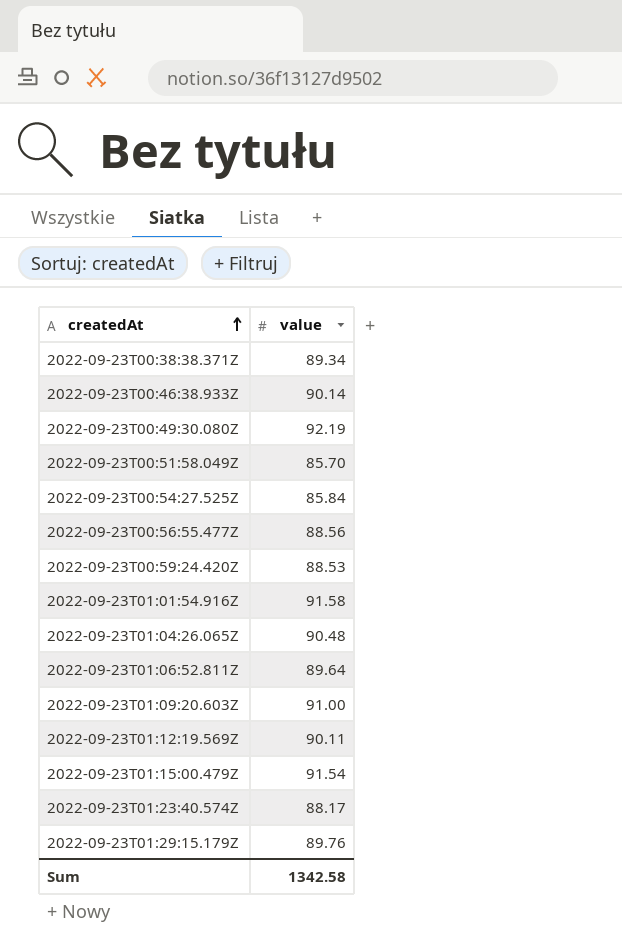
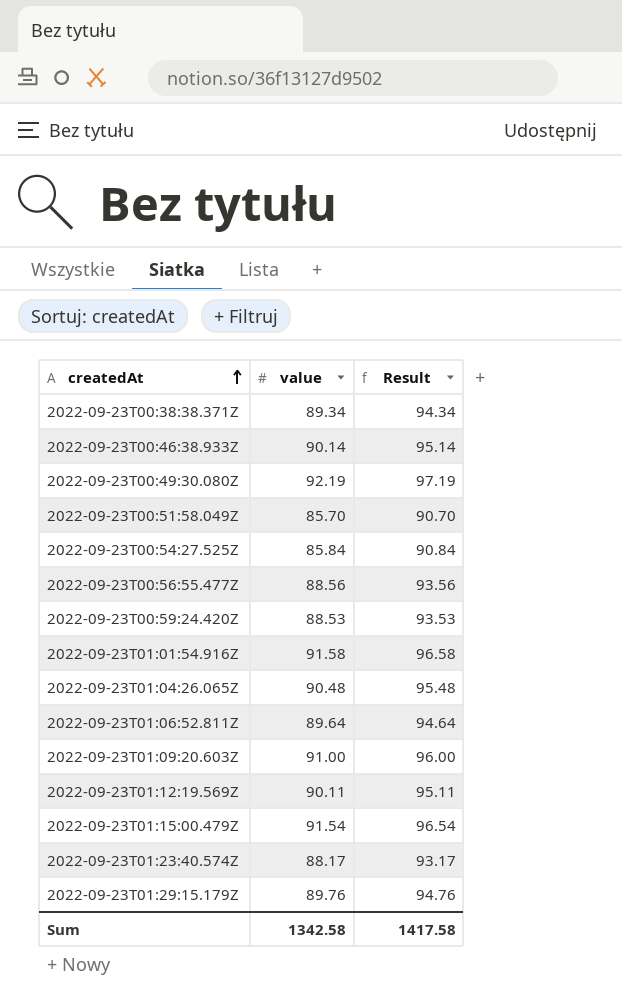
column Result | formula: none -> [value] + 5

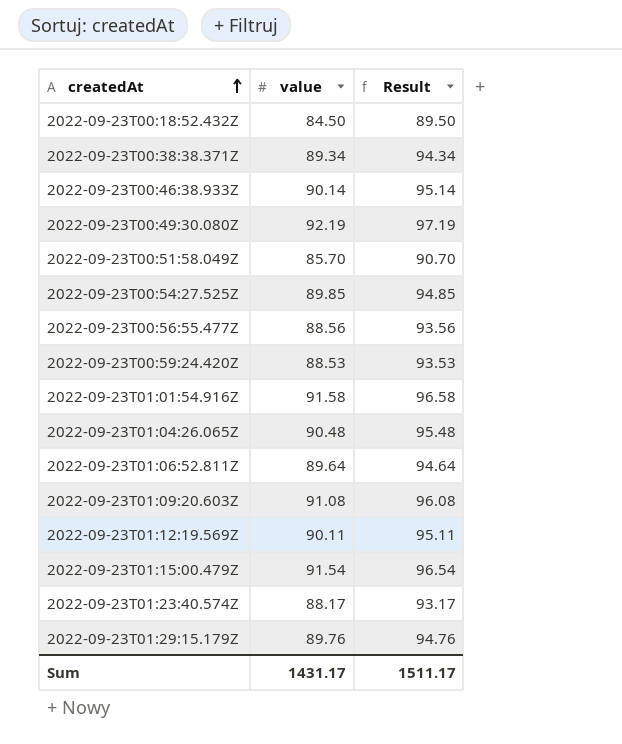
row 2022-09-23T00:18:52.432Z: none -> 84.50 | 89.50
2022-09-23T00:54:27.525Z | value: 85.84 -> 89.85
2022-09-23T00:54:27.525Z | Result: 90.84 -> 94.85
2022-09-23T01:09:20.603Z | value: 91.00 -> 91.08
2022-09-23T01:09:20.603Z | Result: 96.00 -> 96.08
Sum | value: 1342.58 -> 1431.17
Sum | Result: 1417.58 -> 1511.17

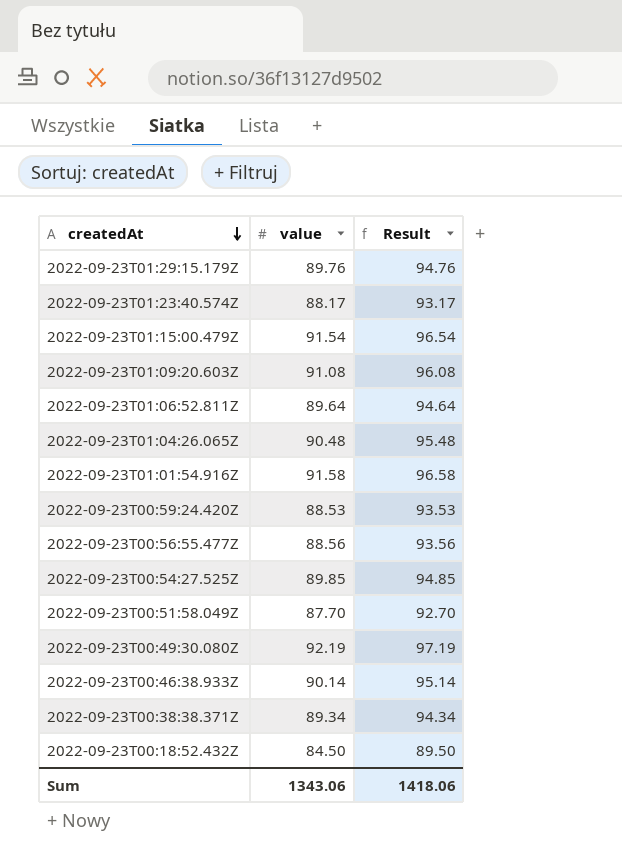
row order: createdAt ascending -> createdAt descending
row 2022-09-23T01:12:19.569Z: 90.11 | 95.11 -> none
2022-09-23T00:51:58.049Z | value: 85.70 -> 87.70
2022-09-23T00:51:58.049Z | Result: 90.70 -> 92.70
Sum | value: 1431.17 -> 1343.06
Sum | Result: 1511.17 -> 1418.06

